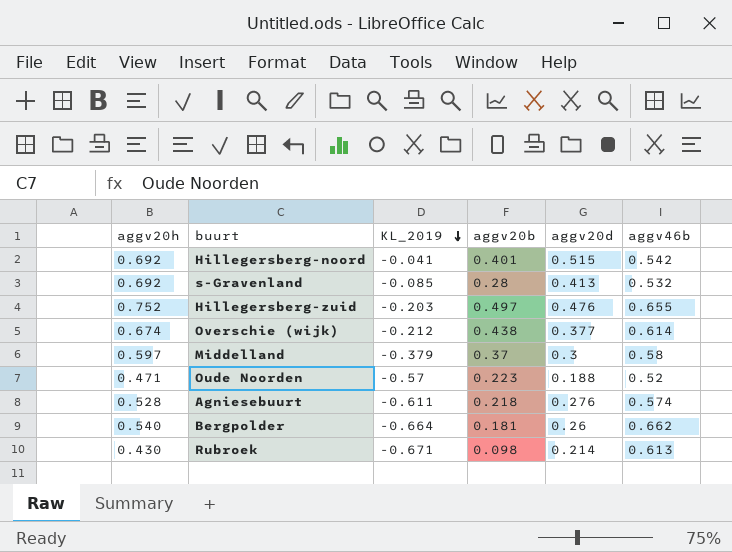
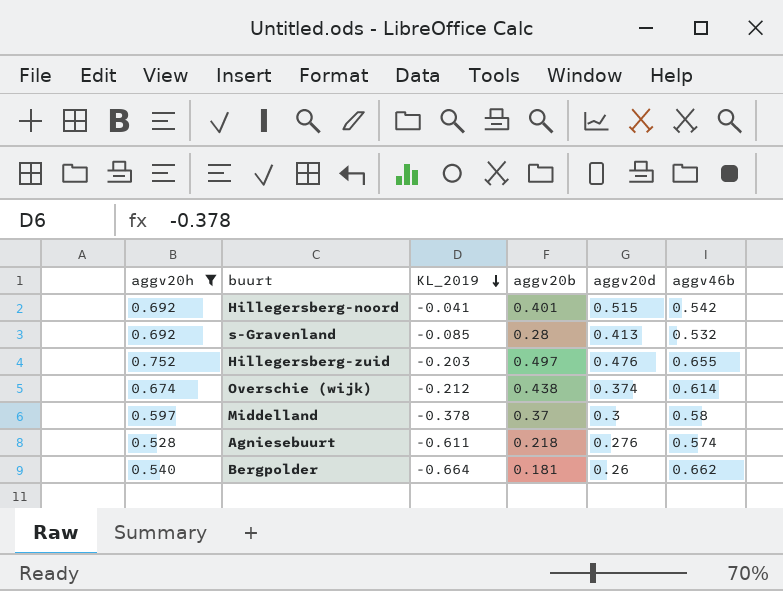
filter: none -> aggv20h >= 0.528
Overschie (wijk) | aggv20d: 0.377 -> 0.374
Middelland | KL_2019: -0.379 -> -0.378

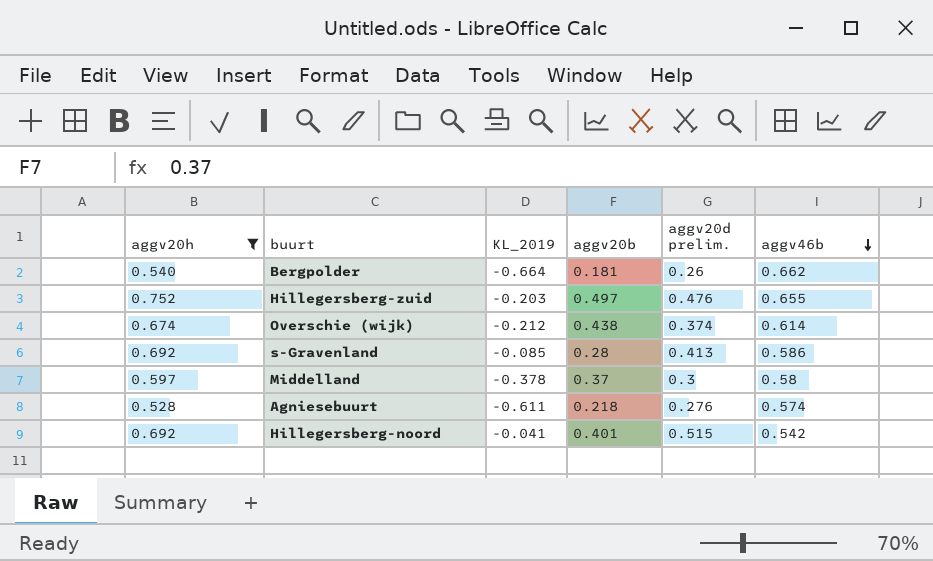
row order: KL_2019 descending -> aggv46b descending
column name: aggv20d -> aggv20d prelim.
s-Gravenland | aggv46b: 0.532 -> 0.586

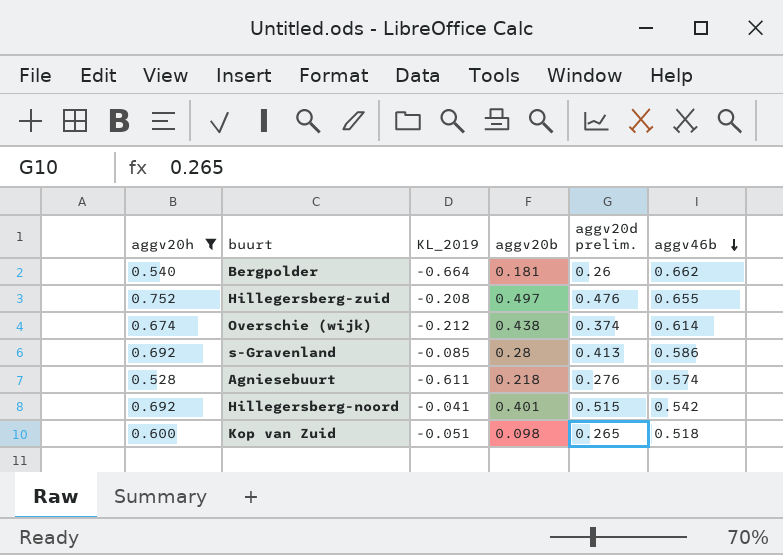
row Middelland: 0.597 | -0.378 | 0.37 | 0.3 | 0.58 -> none
Hillegersberg-zuid | KL_2019: -0.203 -> -0.208
row Kop van Zuid: none -> 0.600 | -0.051 | 0.098 | 0.265 | 0.518

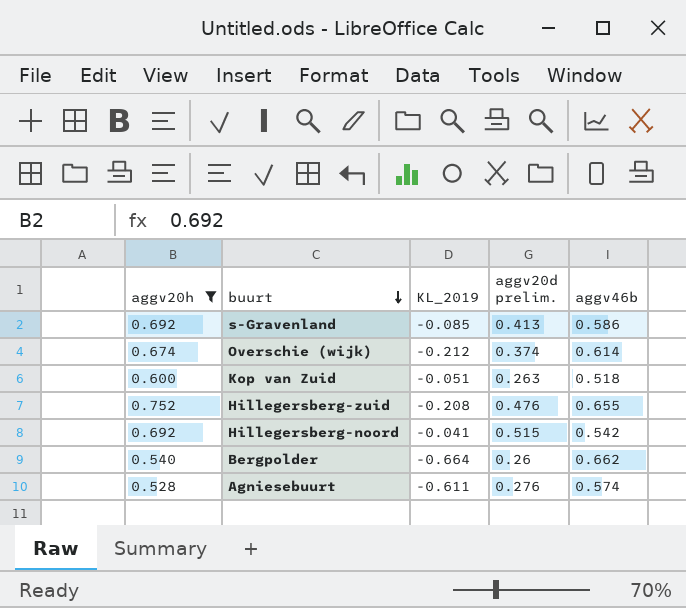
row order: aggv46b descending -> buurt descending
column aggv20b | position: 4 -> none
Kop van Zuid | aggv20d prelim.: 0.265 -> 0.263

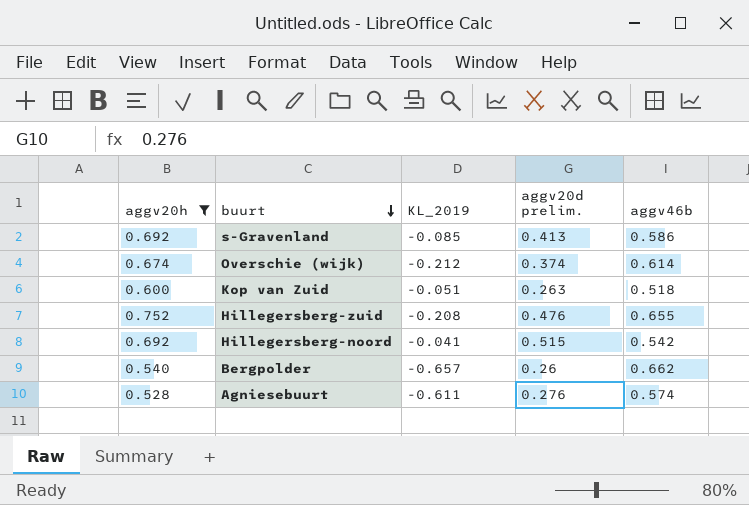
Bergpolder | KL_2019: -0.664 -> -0.657

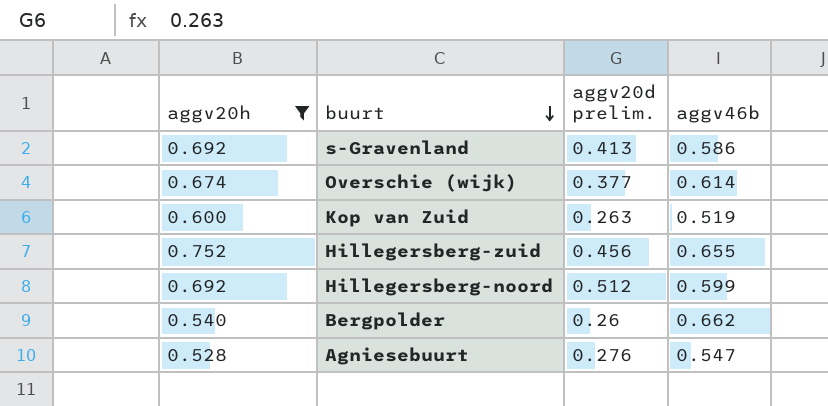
column KL_2019 | position: 3 -> none
Overschie (wijk) | aggv20d prelim.: 0.374 -> 0.377
Kop van Zuid | aggv46b: 0.518 -> 0.519
Hillegersberg-zuid | aggv20d prelim.: 0.476 -> 0.456
Hillegersberg-noord | aggv20d prelim.: 0.515 -> 0.512
Hillegersberg-noord | aggv46b: 0.542 -> 0.599
Agniesebuurt | aggv46b: 0.574 -> 0.547

